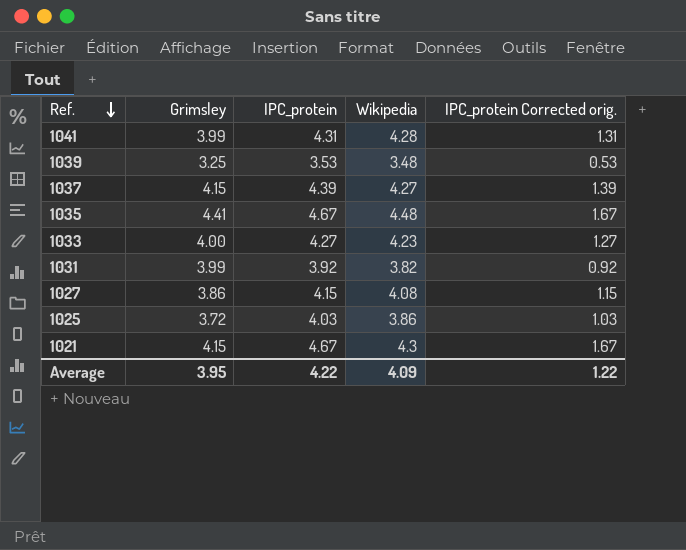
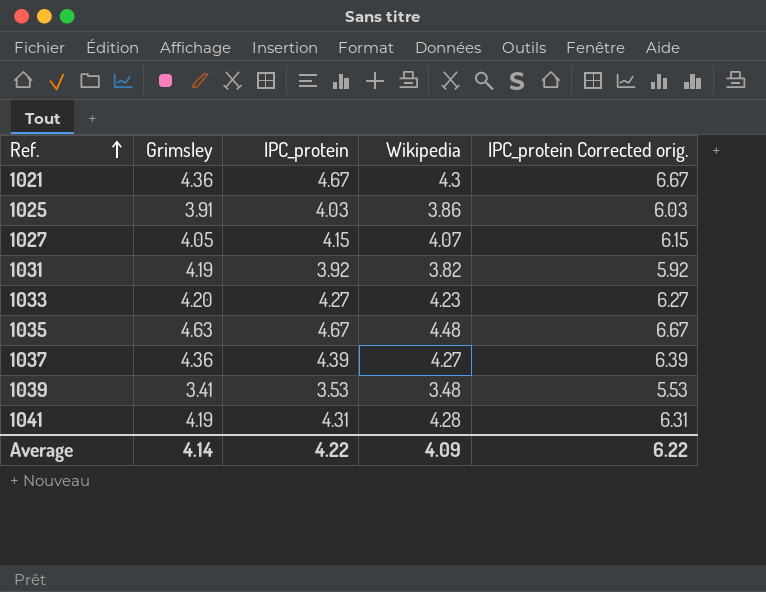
row order: Ref. descending -> Ref. ascending
column IPC_protein Corrected orig. | formula: [IPC_protein] - 3 -> [IPC_protein] + 2
1021 | Grimsley: 4.15 -> 4.36
1025 | Grimsley: 3.72 -> 3.91
1027 | Grimsley: 3.86 -> 4.05
1027 | Wikipedia: 4.08 -> 4.07
1031 | Grimsley: 3.99 -> 4.19
1033 | Grimsley: 4.00 -> 4.20
1035 | Grimsley: 4.41 -> 4.63
1037 | Grimsley: 4.15 -> 4.36
1039 | Grimsley: 3.25 -> 3.41
1041 | Grimsley: 3.99 -> 4.19
Average | Grimsley: 3.95 -> 4.14
Average | IPC_protein Corrected orig.: 1.22 -> 6.22

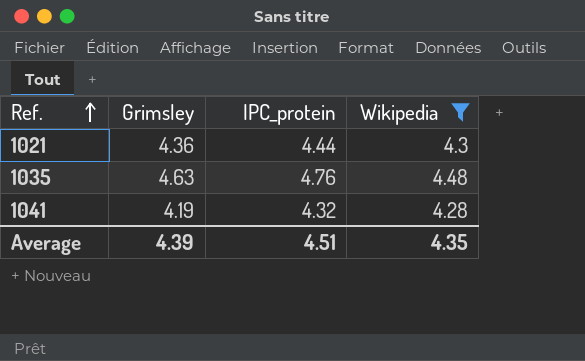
filter: none -> Wikipedia >= 4.28
column IPC_protein Corrected orig. | formula: [IPC_protein] + 2 -> none
1021 | IPC_protein: 4.67 -> 4.44
1035 | IPC_protein: 4.67 -> 4.76
1041 | IPC_protein: 4.31 -> 4.32
Average | Grimsley: 4.14 -> 4.39
Average | IPC_protein: 4.22 -> 4.51
Average | Wikipedia: 4.09 -> 4.35

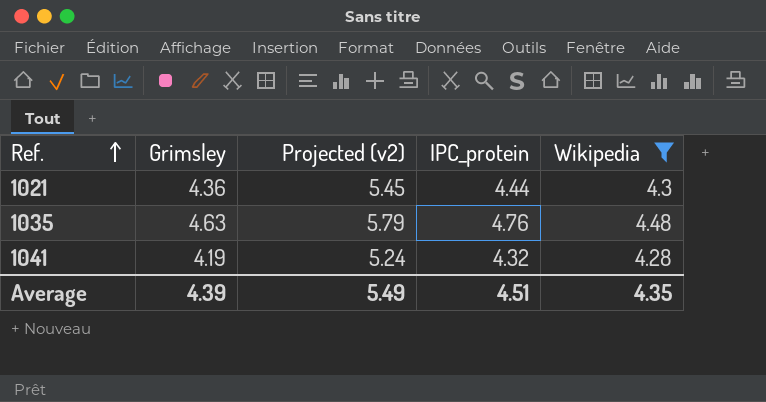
column Projected (v2) | formula: none -> [Grimsley] * 1.25

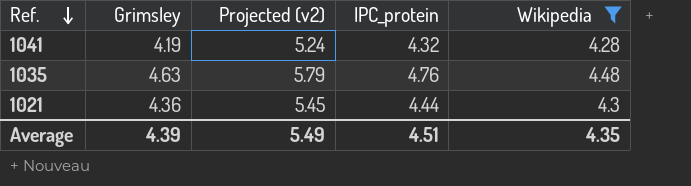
row order: Ref. ascending -> Ref. descending

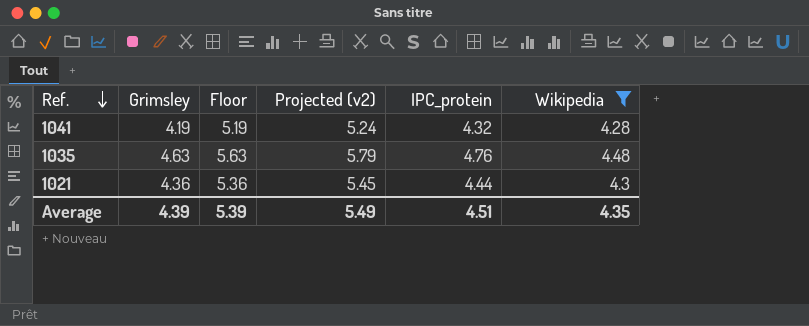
column Floor | formula: none -> [Grimsley] + 1

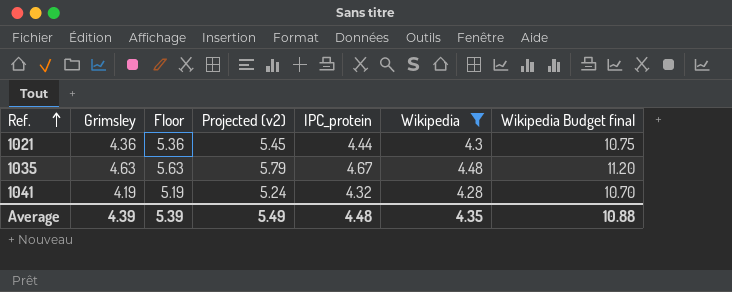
row order: Ref. descending -> Ref. ascending
column Wikipedia Budget final | formula: none -> [Wikipedia] * 2.5
1035 | IPC_protein: 4.76 -> 4.67
Average | IPC_protein: 4.51 -> 4.48

